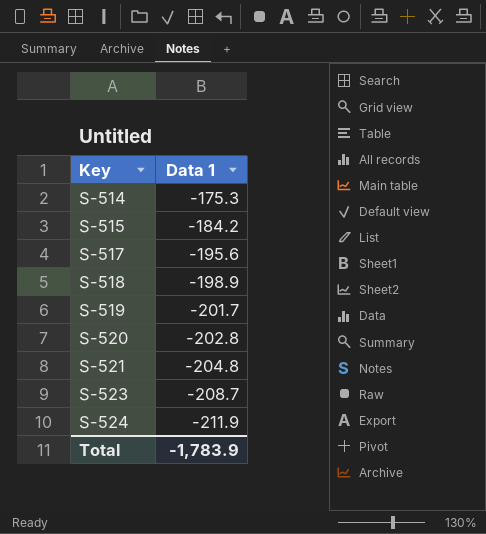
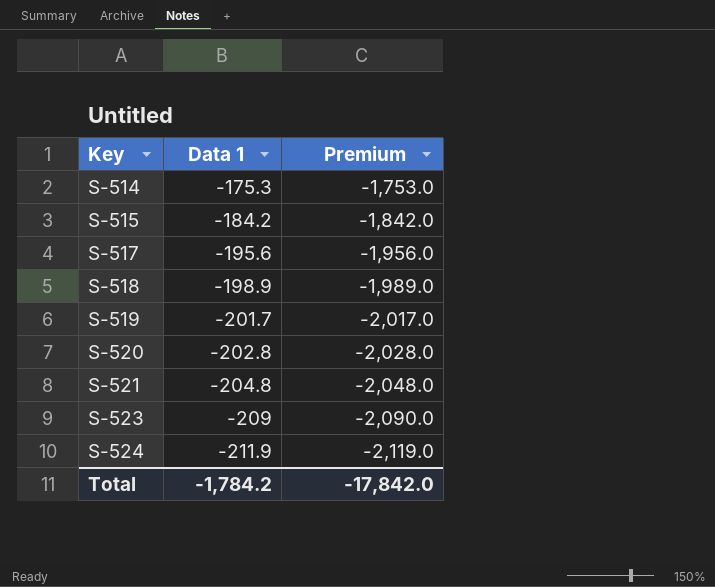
column Premium | formula: none -> [Data 1] * 10
S-523 | Data 1: -208.7 -> -209
Total | Data 1: -1,783.9 -> -1,784.2

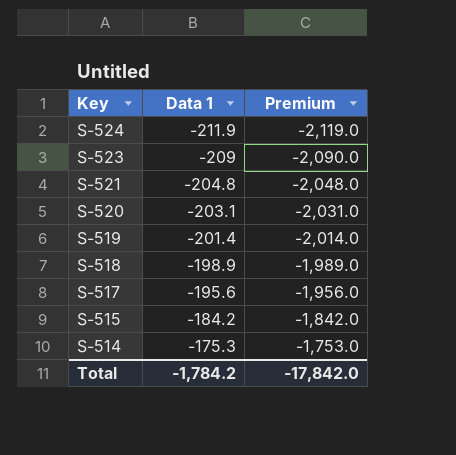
row order: Key ascending -> Key descending
S-520 | Data 1: -202.8 -> -203.1
S-520 | Premium: -2,028.0 -> -2,031.0
S-519 | Data 1: -201.7 -> -201.4
S-519 | Premium: -2,017.0 -> -2,014.0

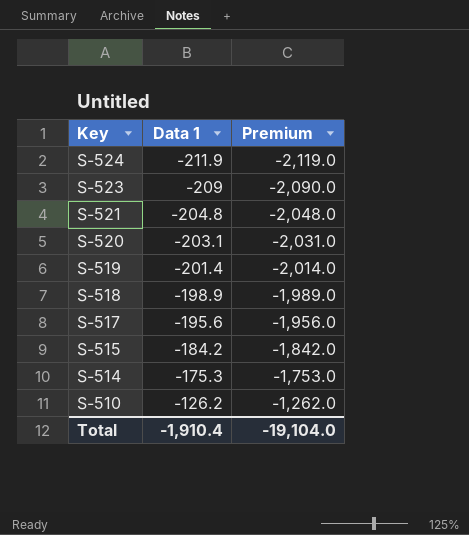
row S-510: none -> -126.2 | -1,262.0
Total | Data 1: -1,784.2 -> -1,910.4
Total | Premium: -17,842.0 -> -19,104.0

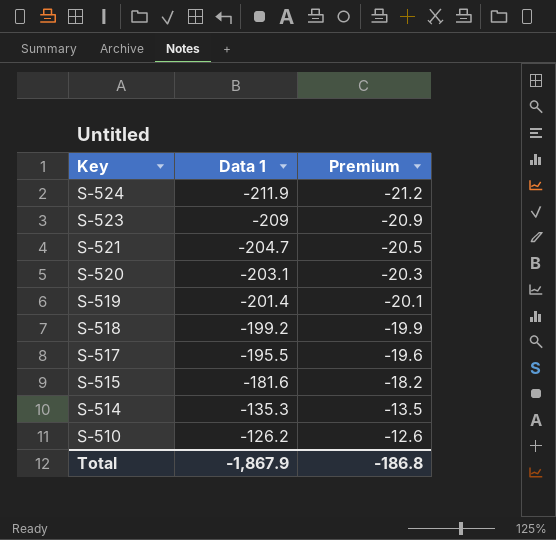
column Premium | formula: [Data 1] * 10 -> [Data 1] * 0.1
S-521 | Data 1: -204.8 -> -204.7
S-518 | Data 1: -198.9 -> -199.2
S-517 | Data 1: -195.6 -> -195.5
S-515 | Data 1: -184.2 -> -181.6
S-514 | Data 1: -175.3 -> -135.3
Total | Data 1: -1,910.4 -> -1,867.9
Total | Premium: -19,104.0 -> -186.8

